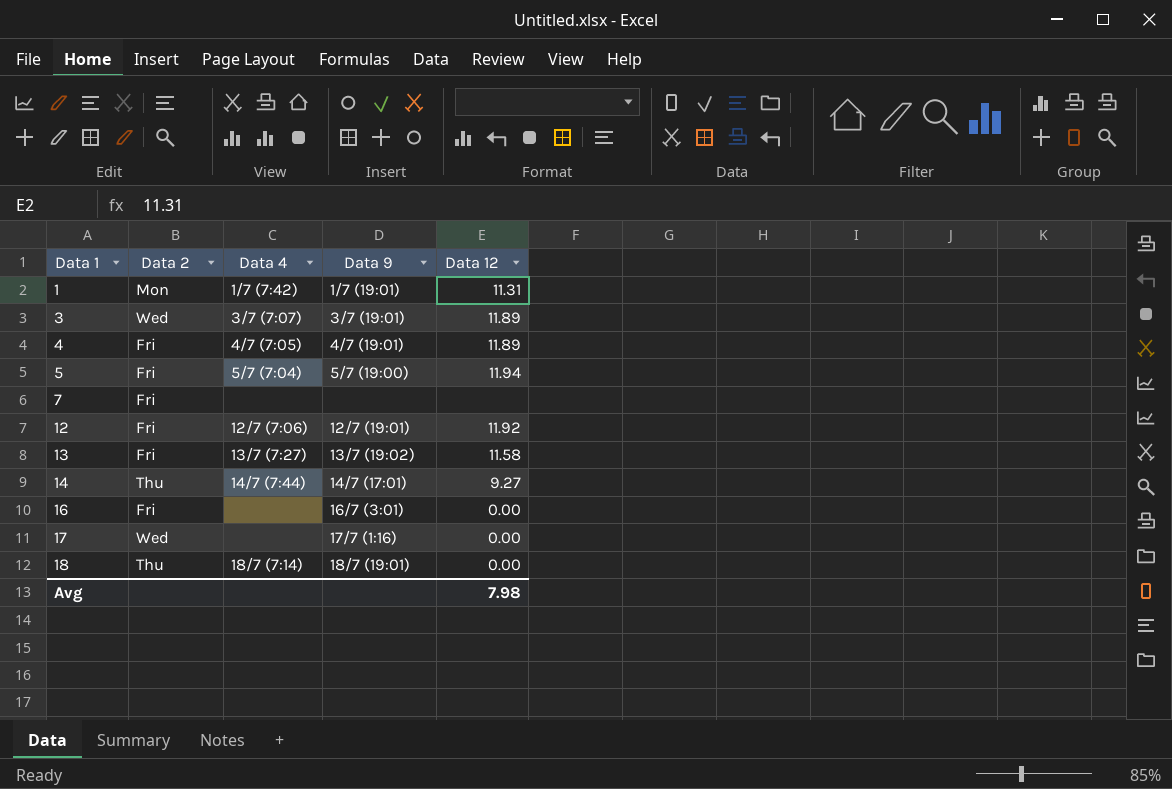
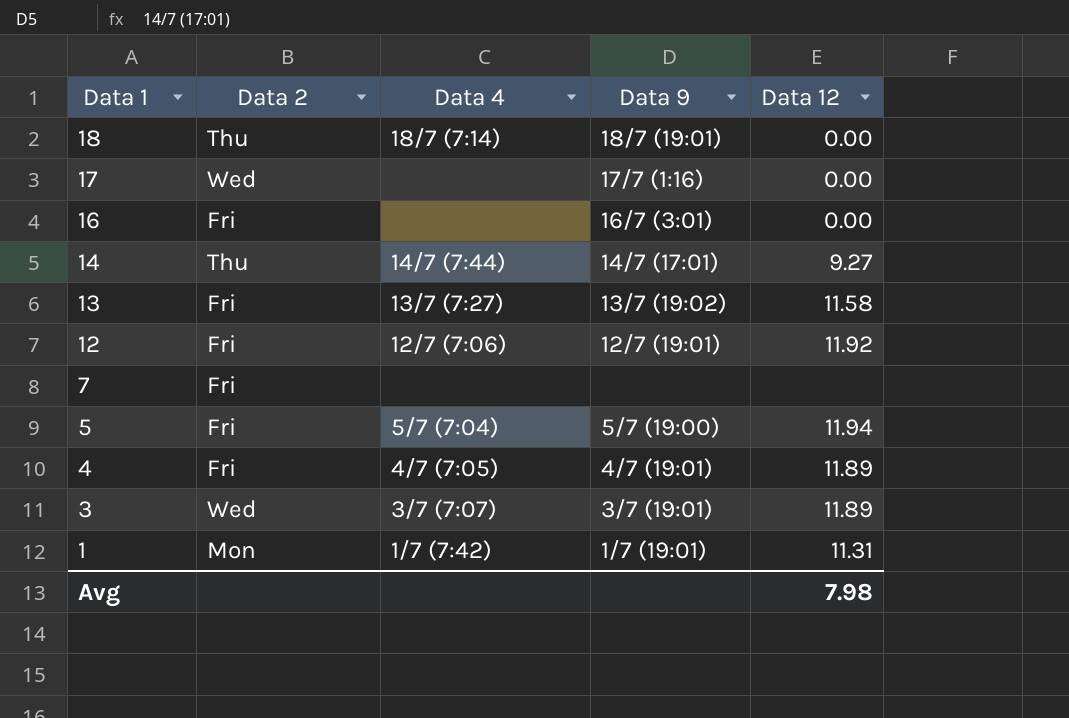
row order: Data 1 ascending -> Data 1 descending

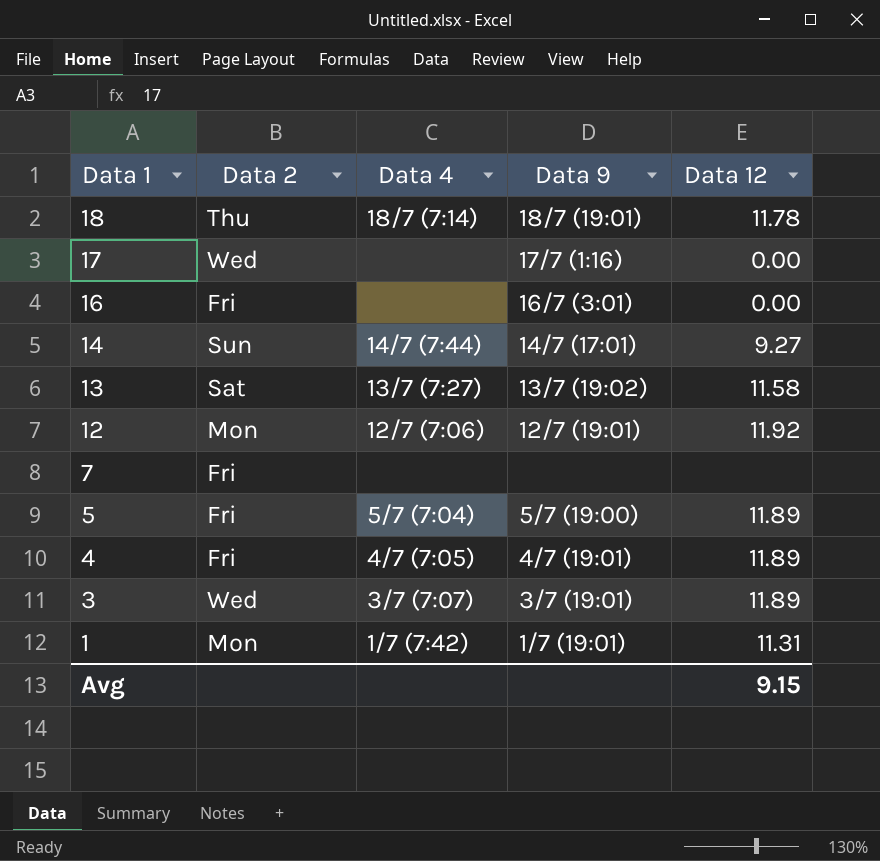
18 | Data 12: 0.00 -> 11.78
14 | Data 2: Thu -> Sun
13 | Data 2: Fri -> Sat
12 | Data 2: Fri -> Mon
5 | Data 12: 11.94 -> 11.89
Avg | Data 12: 7.98 -> 9.15

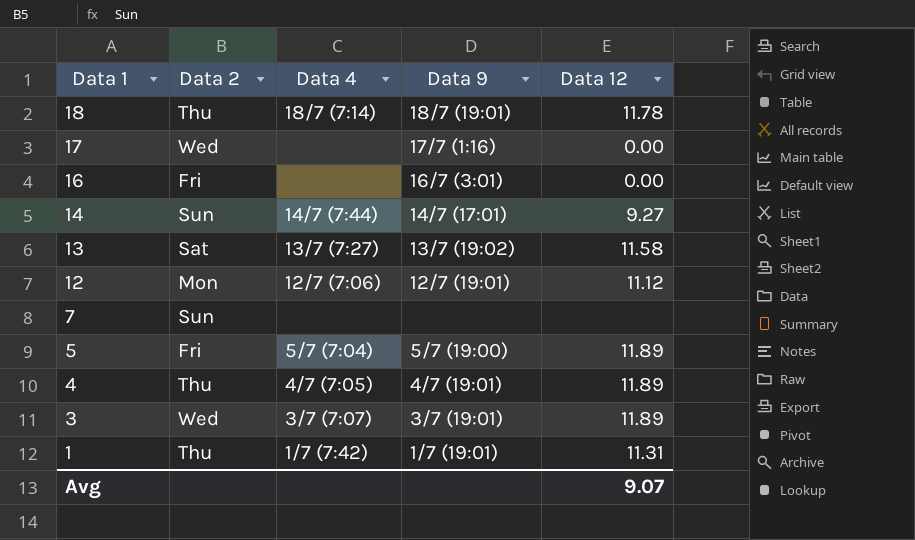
12 | Data 12: 11.92 -> 11.12
7 | Data 2: Fri -> Sun
4 | Data 2: Fri -> Thu
1 | Data 2: Mon -> Thu
Avg | Data 12: 9.15 -> 9.07

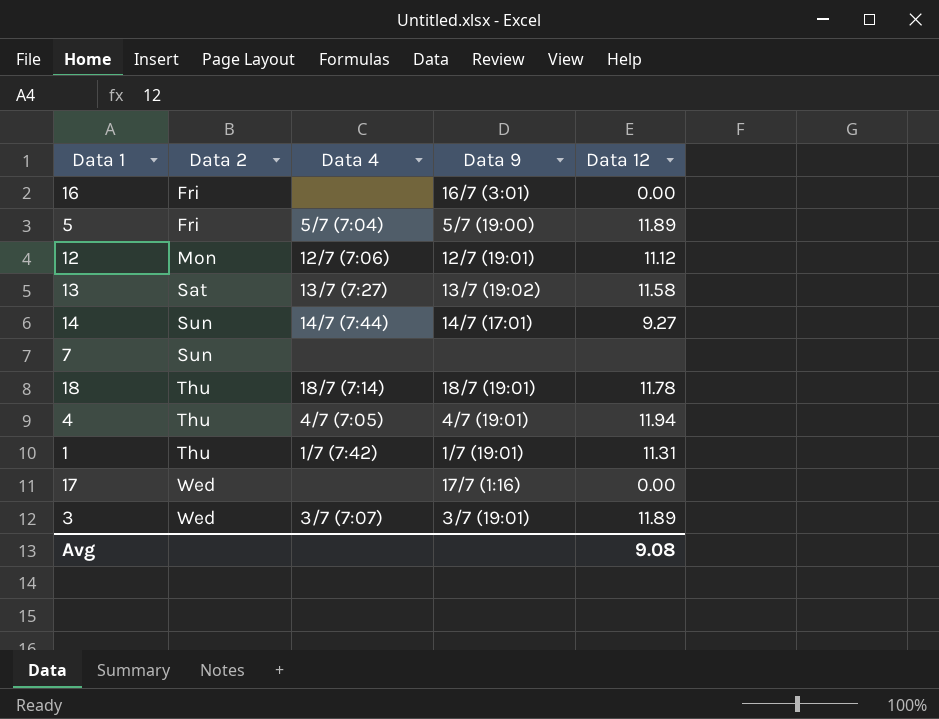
row order: Data 1 descending -> Data 2 ascending
4 | Data 12: 11.89 -> 11.94
Avg | Data 12: 9.07 -> 9.08

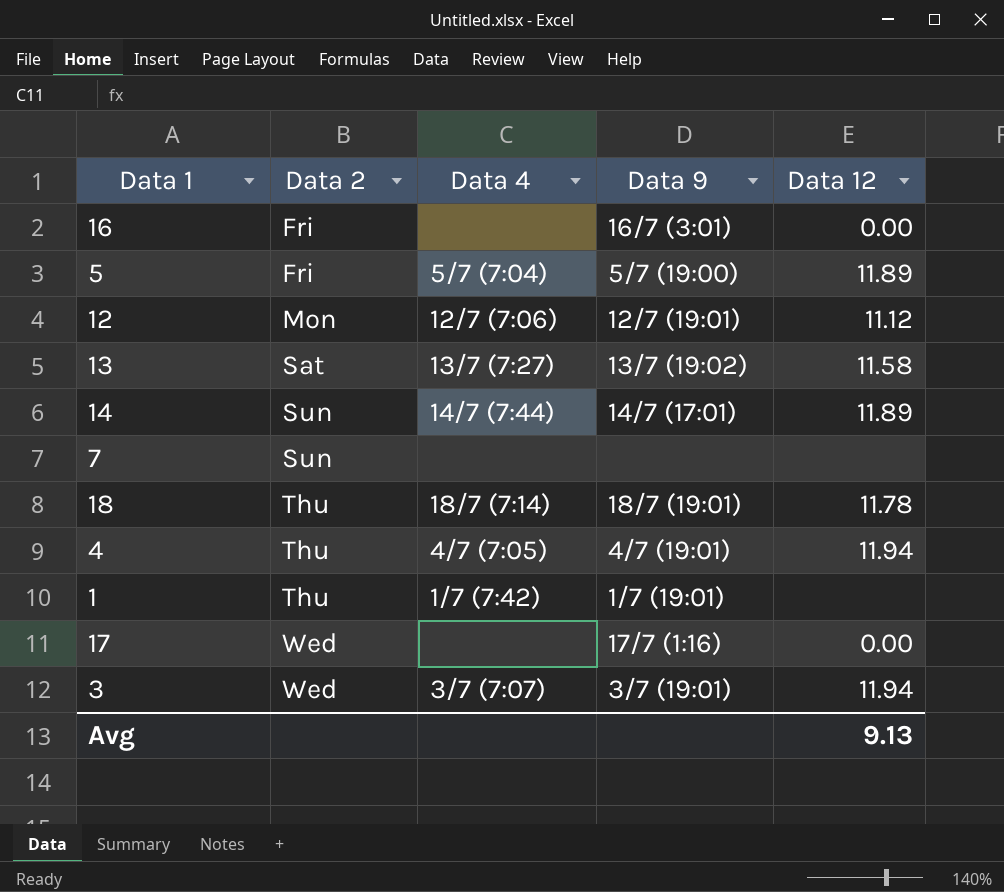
14 | Data 12: 9.27 -> 11.89
1 | Data 12: 11.31 -> none
3 | Data 12: 11.89 -> 11.94
Avg | Data 12: 9.08 -> 9.13

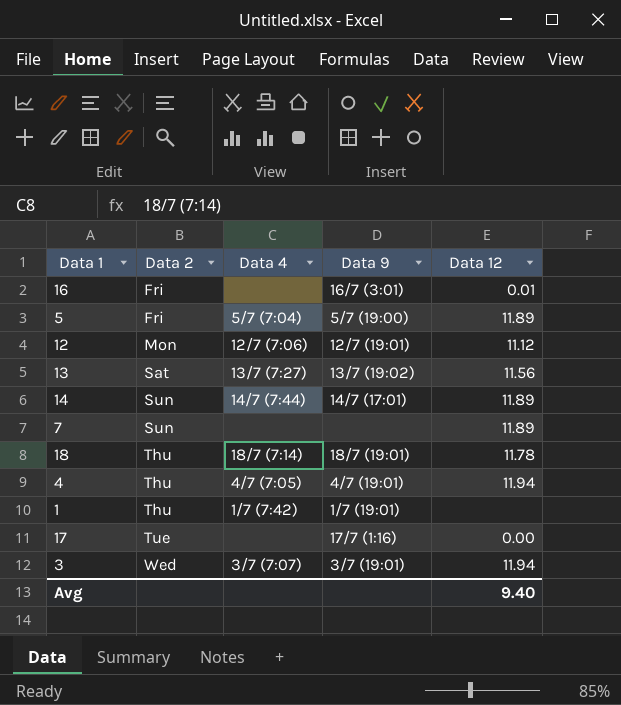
16 | Data 12: 0.00 -> 0.01
13 | Data 12: 11.58 -> 11.56
7 | Data 12: none -> 11.89
17 | Data 2: Wed -> Tue
Avg | Data 12: 9.13 -> 9.40

